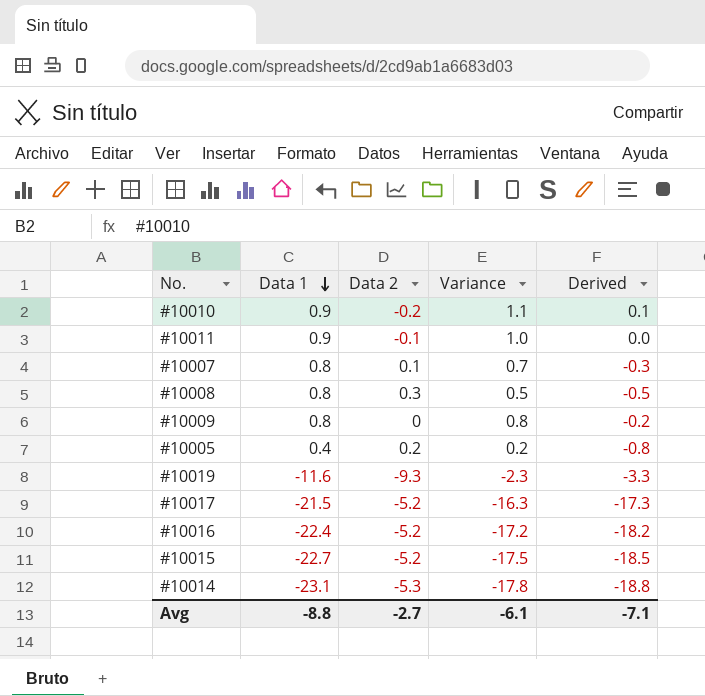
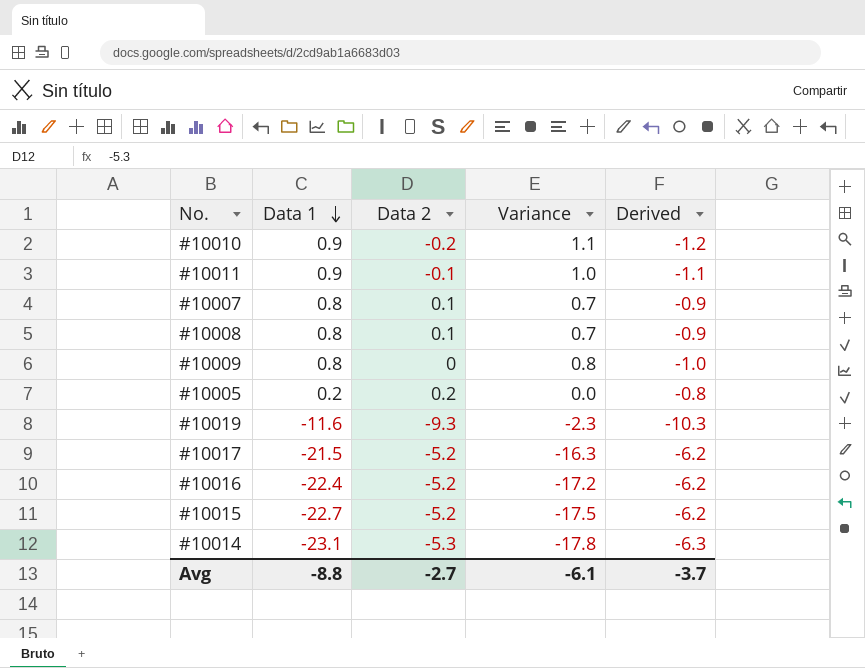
column Derived | formula: [Variance] - 1 -> [Data 2] - 1
#10008 | Data 2: 0.3 -> 0.1
#10008 | Variance: 0.5 -> 0.7
#10005 | Data 1: 0.4 -> 0.2
#10005 | Variance: 0.2 -> 0.0
Avg | Derived: -7.1 -> -3.7

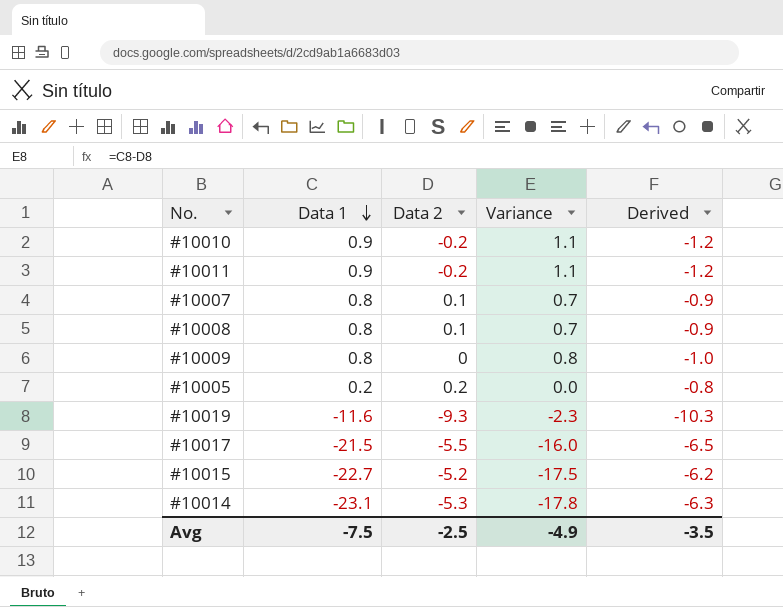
row #10016: -22.4 | -5.2 | -17.2 | -6.2 -> none
#10011 | Data 2: -0.1 -> -0.2
#10011 | Variance: 1.0 -> 1.1
#10011 | Derived: -1.1 -> -1.2
#10017 | Data 2: -5.2 -> -5.5
#10017 | Variance: -16.3 -> -16.0
#10017 | Derived: -6.2 -> -6.5
Avg | Data 1: -8.8 -> -7.5
Avg | Data 2: -2.7 -> -2.5
Avg | Variance: -6.1 -> -4.9
Avg | Derived: -3.7 -> -3.5

